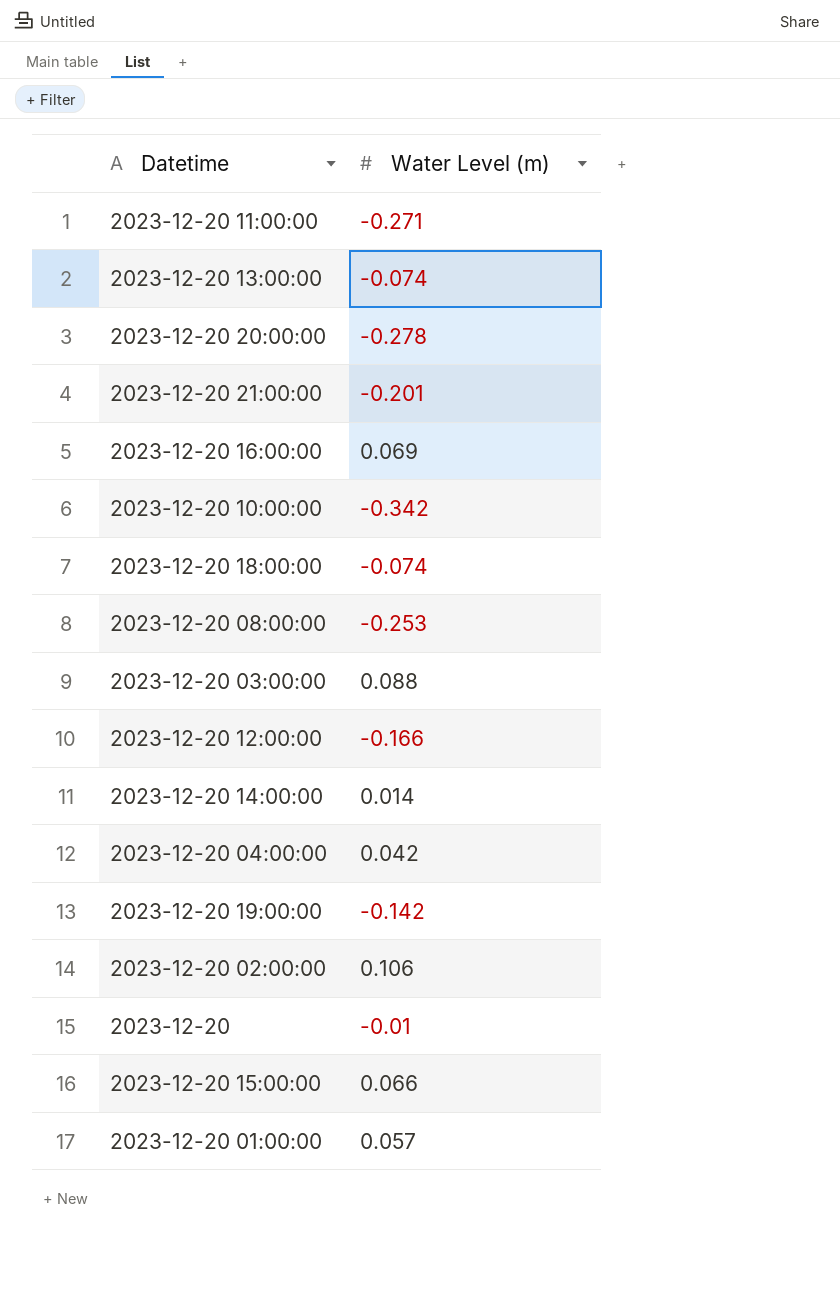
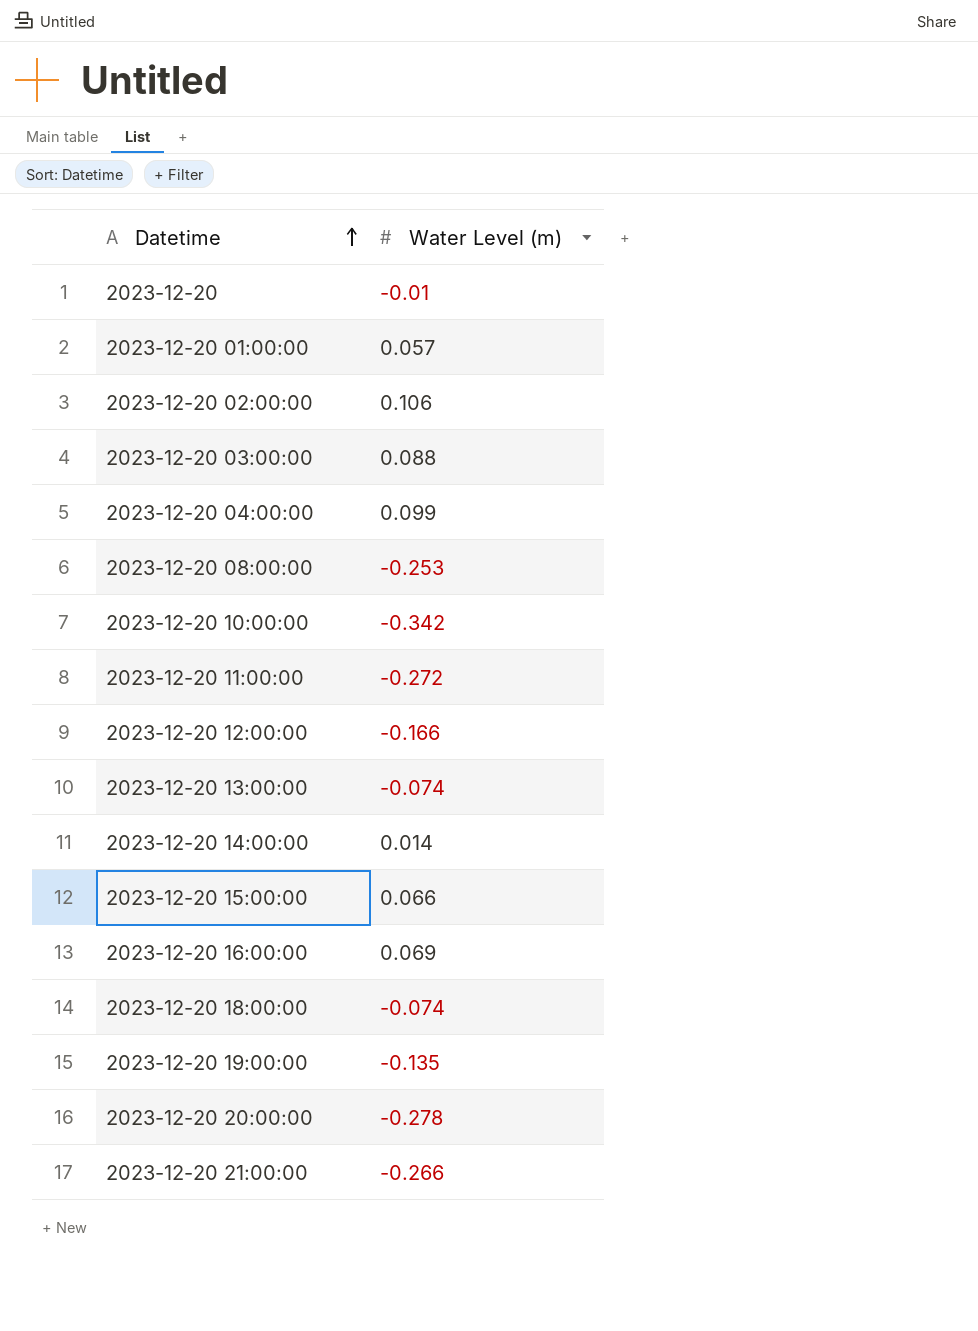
row order: none -> Datetime ascending
2023-12-20 04:00:00 | Water Level (m): 0.042 -> 0.099
2023-12-20 11:00:00 | Water Level (m): -0.271 -> -0.272
2023-12-20 19:00:00 | Water Level (m): -0.142 -> -0.135
2023-12-20 21:00:00 | Water Level (m): -0.201 -> -0.266

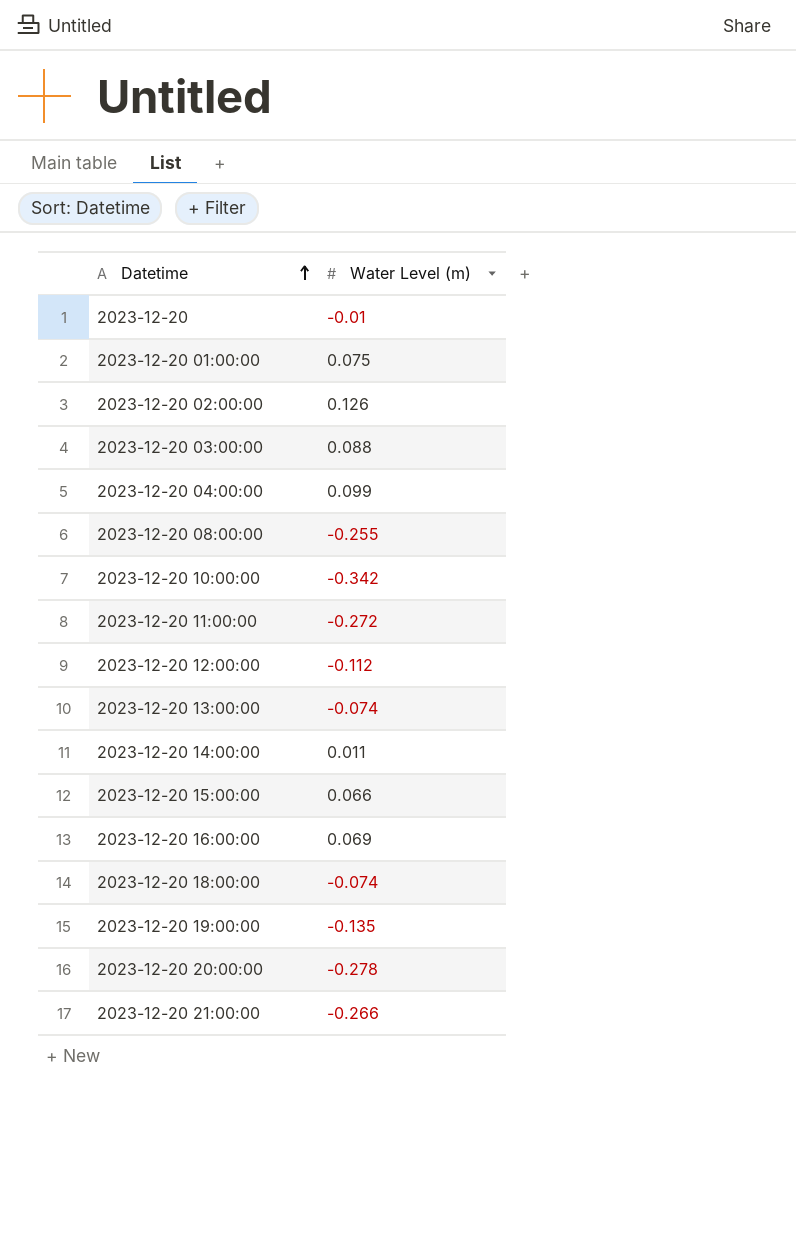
2023-12-20 01:00:00 | Water Level (m): 0.057 -> 0.075
2023-12-20 02:00:00 | Water Level (m): 0.106 -> 0.126
2023-12-20 08:00:00 | Water Level (m): -0.253 -> -0.255
2023-12-20 12:00:00 | Water Level (m): -0.166 -> -0.112
2023-12-20 14:00:00 | Water Level (m): 0.014 -> 0.011

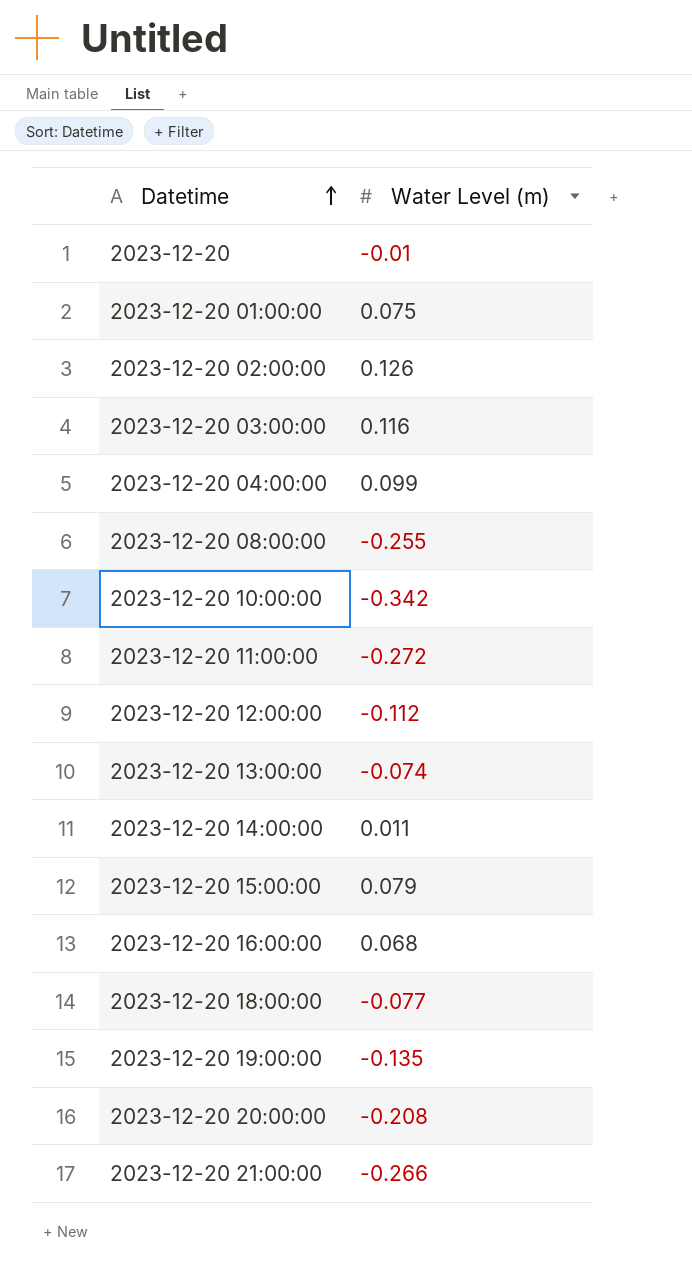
2023-12-20 03:00:00 | Water Level (m): 0.088 -> 0.116
2023-12-20 15:00:00 | Water Level (m): 0.066 -> 0.079
2023-12-20 16:00:00 | Water Level (m): 0.069 -> 0.068
2023-12-20 18:00:00 | Water Level (m): -0.074 -> -0.077
2023-12-20 20:00:00 | Water Level (m): -0.278 -> -0.208

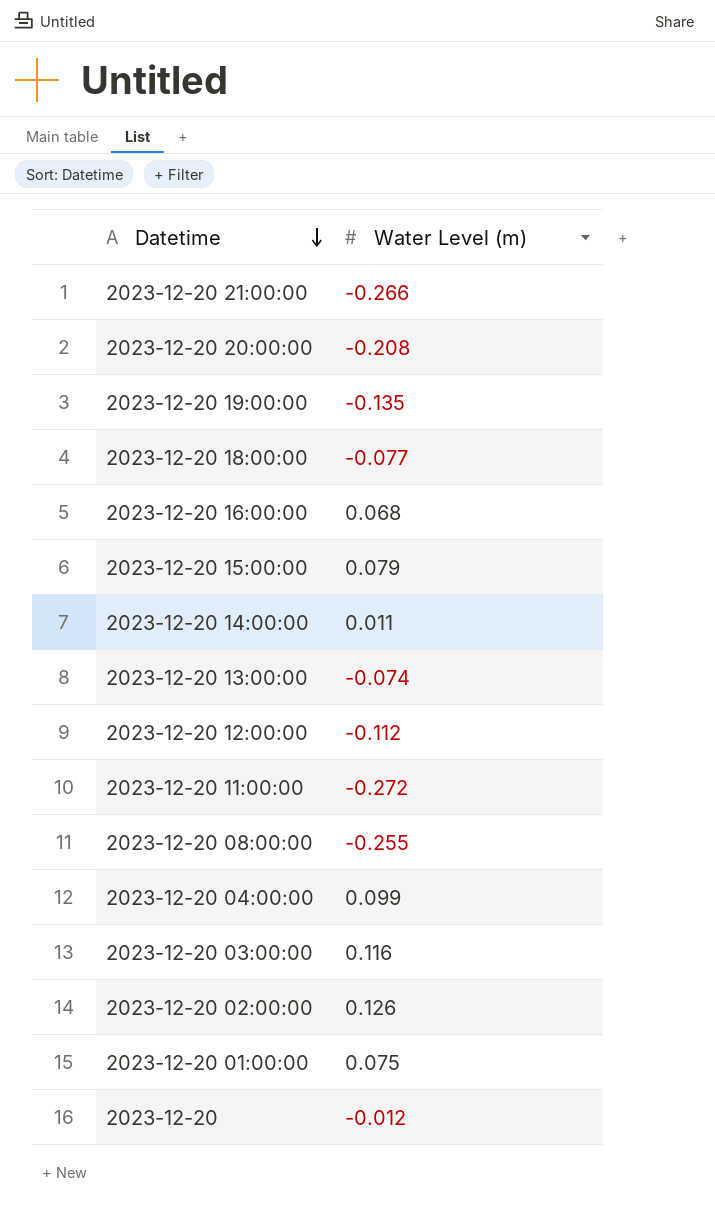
row order: Datetime ascending -> Datetime descending
row 2023-12-20 10:00:00: -0.342 -> none
2023-12-20 | Water Level (m): -0.01 -> -0.012

